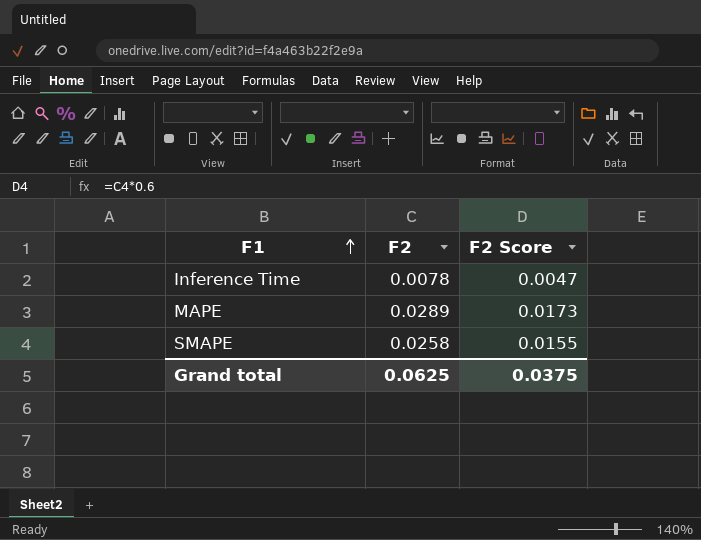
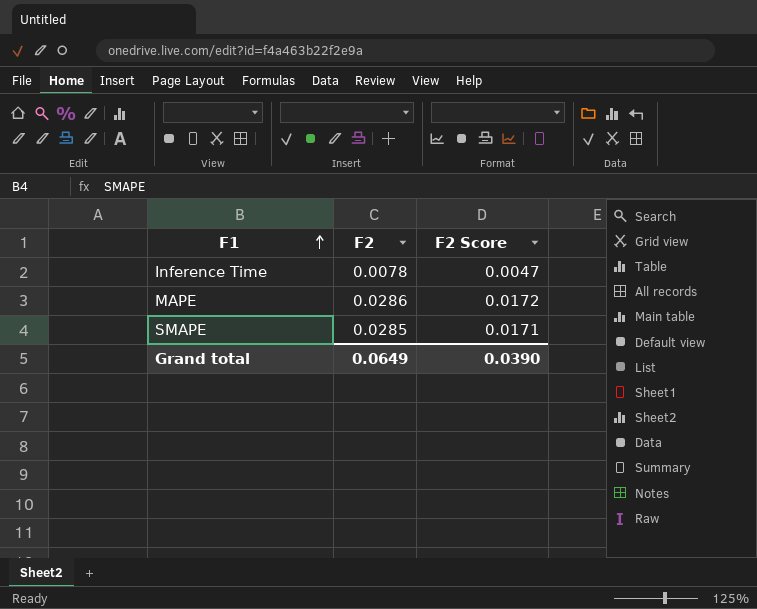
MAPE | F2: 0.0289 -> 0.0286
MAPE | F2 Score: 0.0173 -> 0.0172
SMAPE | F2: 0.0258 -> 0.0285
SMAPE | F2 Score: 0.0155 -> 0.0171
Grand total | F2: 0.0625 -> 0.0649
Grand total | F2 Score: 0.0375 -> 0.0390

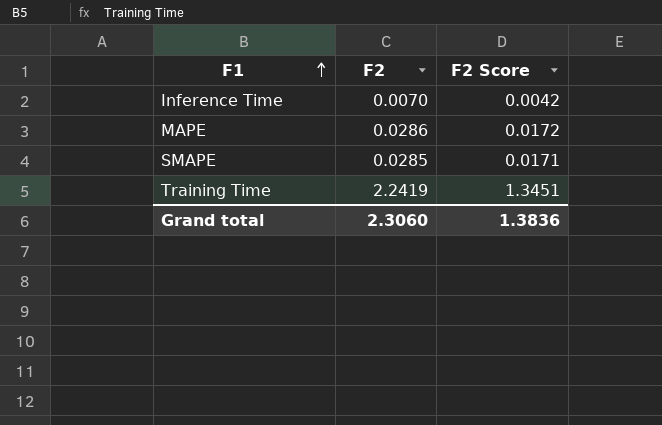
Inference Time | F2: 0.0078 -> 0.0070
Inference Time | F2 Score: 0.0047 -> 0.0042
row Training Time: none -> 2.2419 | 1.3451
Grand total | F2: 0.0649 -> 2.3060
Grand total | F2 Score: 0.0390 -> 1.3836

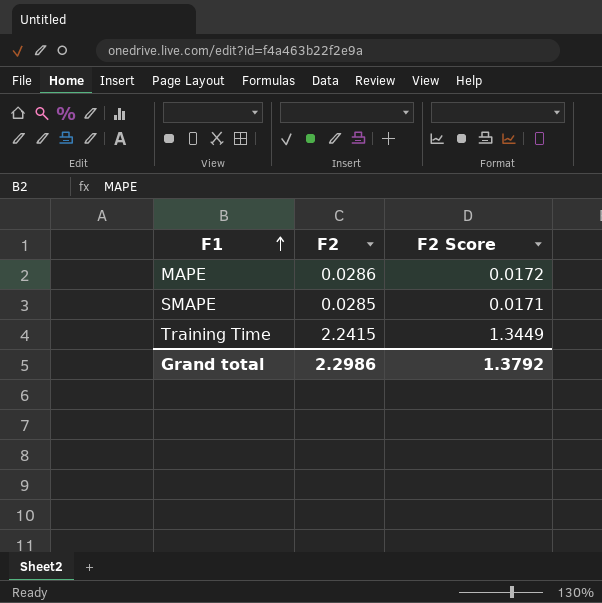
row Inference Time: 0.0070 | 0.0042 -> none
Training Time | F2: 2.2419 -> 2.2415
Training Time | F2 Score: 1.3451 -> 1.3449
Grand total | F2: 2.3060 -> 2.2986
Grand total | F2 Score: 1.3836 -> 1.3792

